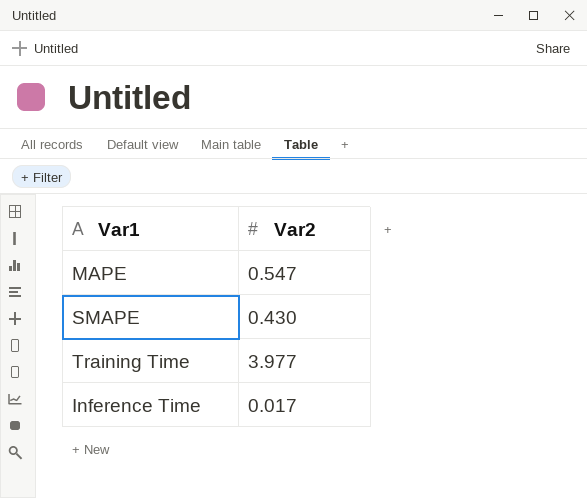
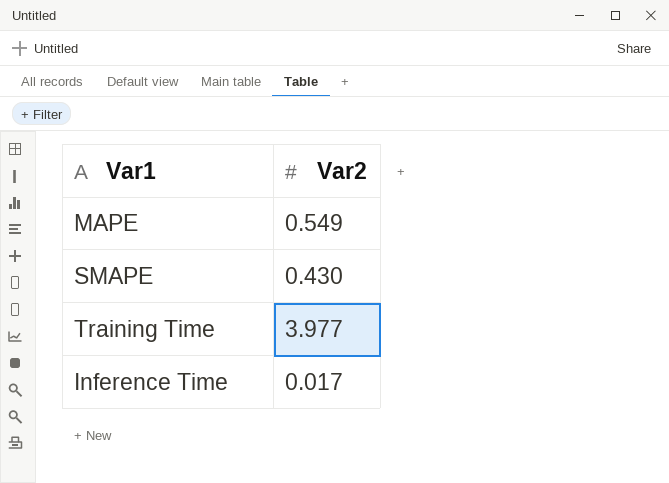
MAPE | Var2: 0.547 -> 0.549

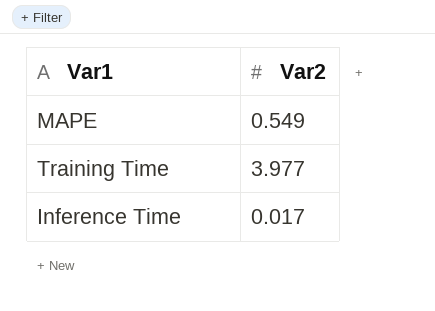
row SMAPE: 0.430 -> none

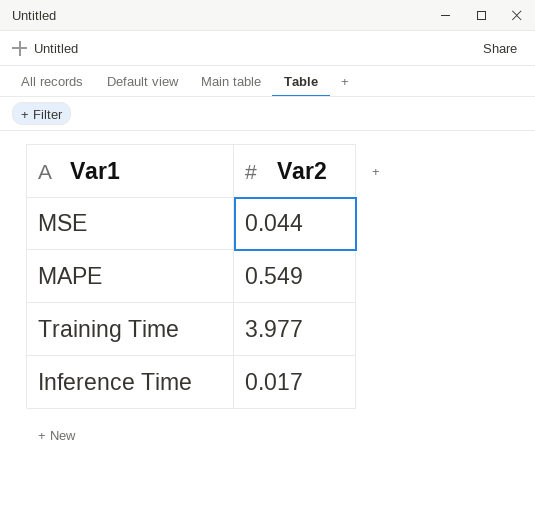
row MSE: none -> 0.044

